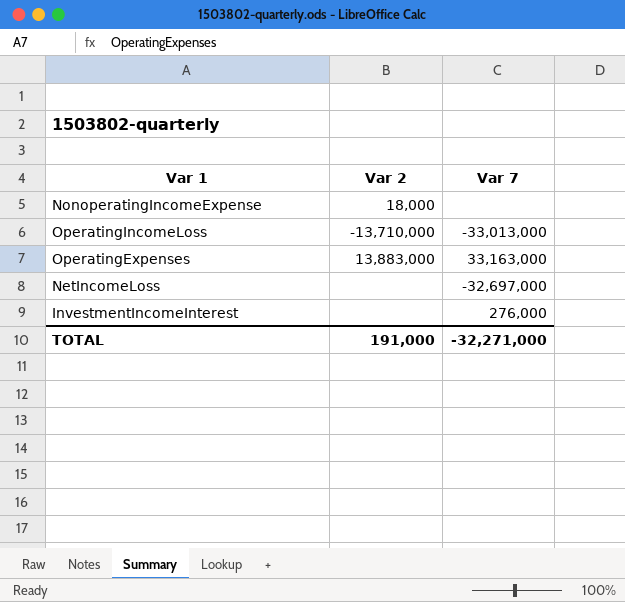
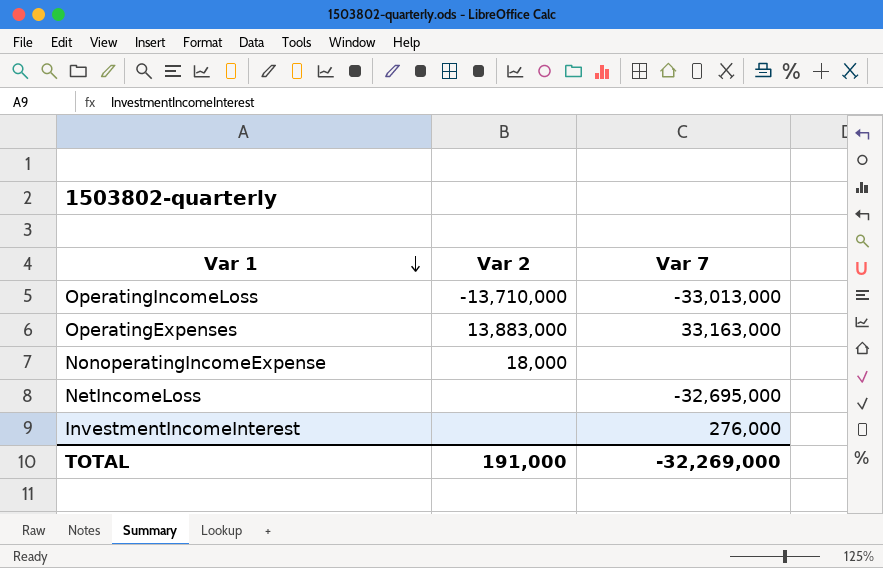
row order: none -> Var 1 descending
NetIncomeLoss | Var 7: -32,697,000 -> -32,695,000
TOTAL | Var 7: -32,271,000 -> -32,269,000

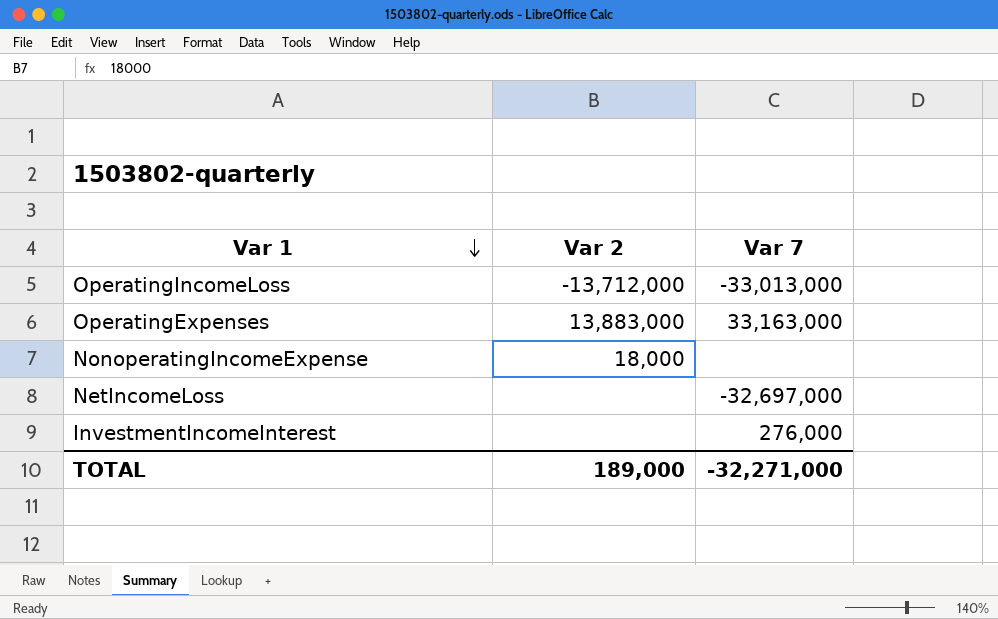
OperatingIncomeLoss | Var 2: -13,710,000 -> -13,712,000
NetIncomeLoss | Var 7: -32,695,000 -> -32,697,000
TOTAL | Var 2: 191,000 -> 189,000
TOTAL | Var 7: -32,269,000 -> -32,271,000

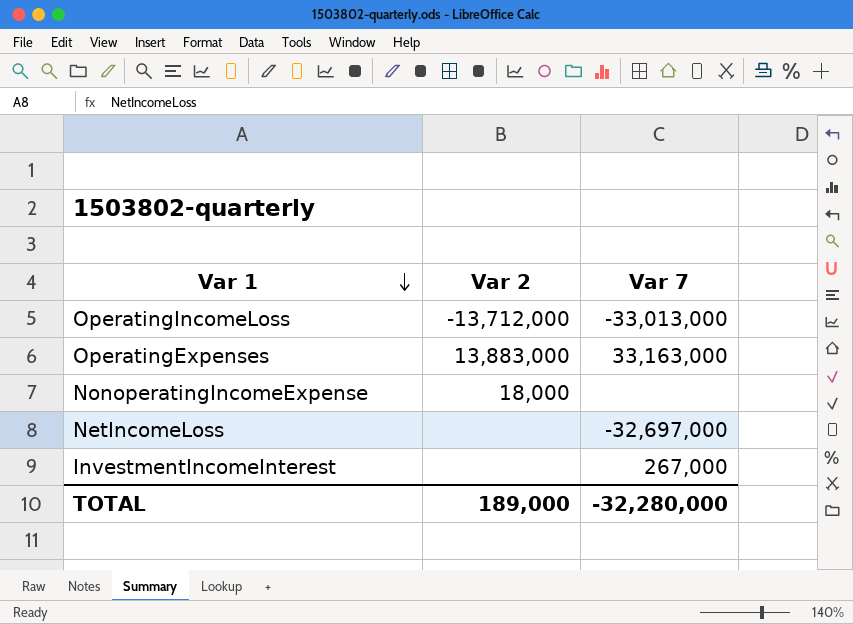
InvestmentIncomeInterest | Var 7: 276,000 -> 267,000
TOTAL | Var 7: -32,271,000 -> -32,280,000

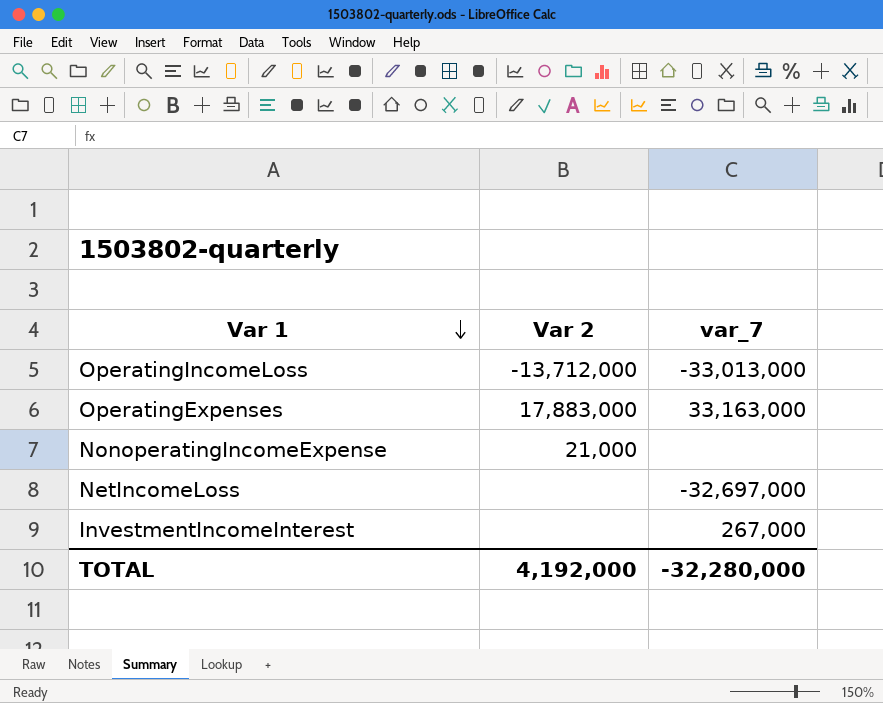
column name: Var 7 -> var_7
OperatingExpenses | Var 2: 13,883,000 -> 17,883,000
NonoperatingIncomeExpense | Var 2: 18,000 -> 21,000
TOTAL | Var 2: 189,000 -> 4,192,000

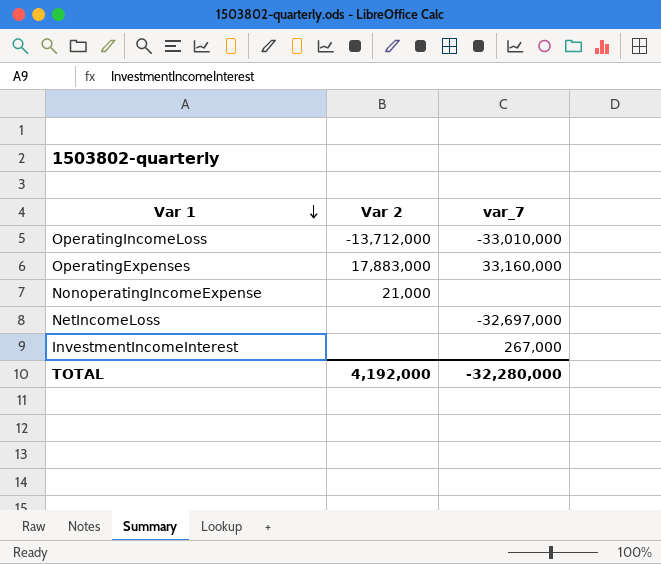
OperatingIncomeLoss | var_7: -33,013,000 -> -33,010,000
OperatingExpenses | var_7: 33,163,000 -> 33,160,000

